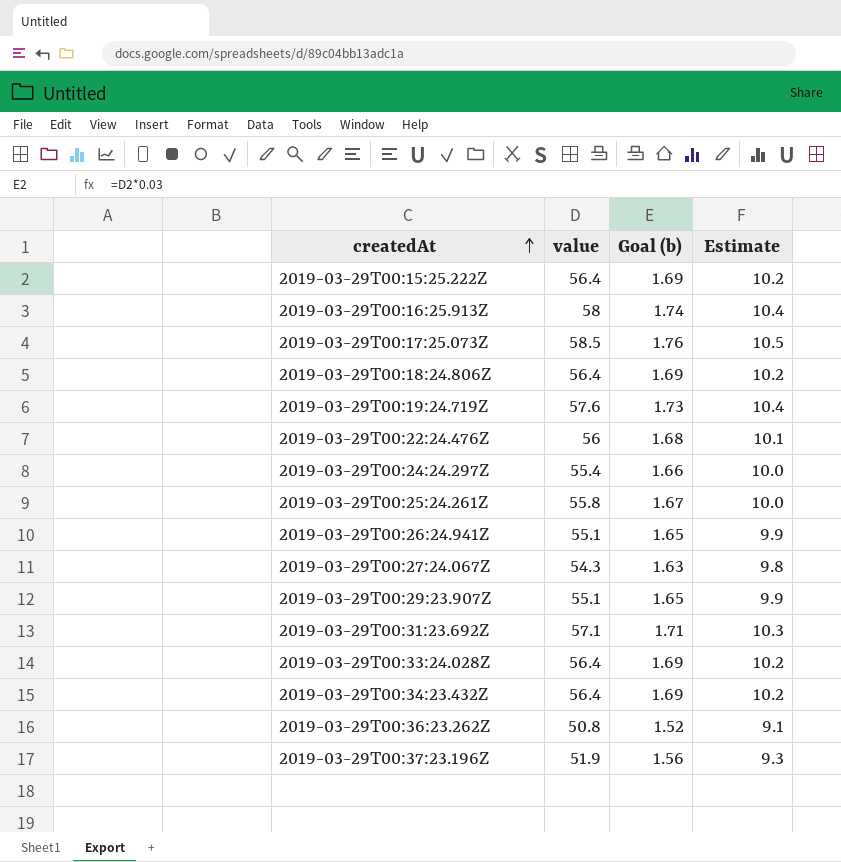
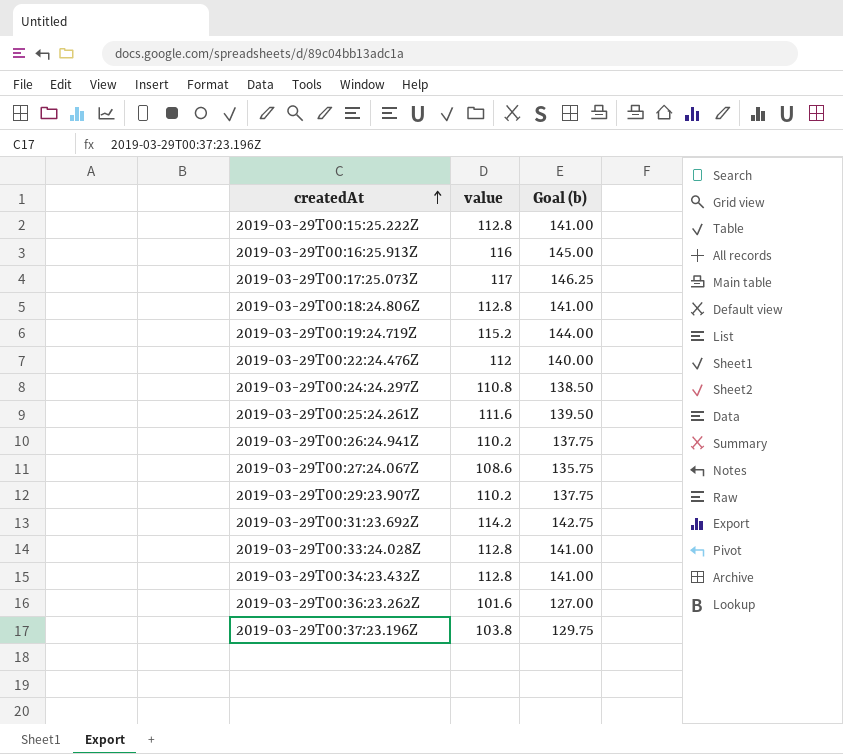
column Estimate | formula: [value] * 0.18 -> none
column Goal (b) | formula: [value] * 0.03 -> [value] * 1.25
2019-03-29T00:15:25.222Z | value: 56.4 -> 112.8
2019-03-29T00:16:25.913Z | value: 58 -> 116
2019-03-29T00:17:25.073Z | value: 58.5 -> 117
2019-03-29T00:18:24.806Z | value: 56.4 -> 112.8
2019-03-29T00:19:24.719Z | value: 57.6 -> 115.2
2019-03-29T00:22:24.476Z | value: 56 -> 112
2019-03-29T00:24:24.297Z | value: 55.4 -> 110.8
2019-03-29T00:25:24.261Z | value: 55.8 -> 111.6
2019-03-29T00:26:24.941Z | value: 55.1 -> 110.2
2019-03-29T00:27:24.067Z | value: 54.3 -> 108.6
2019-03-29T00:29:23.907Z | value: 55.1 -> 110.2
2019-03-29T00:31:23.692Z | value: 57.1 -> 114.2
2019-03-29T00:33:24.028Z | value: 56.4 -> 112.8
2019-03-29T00:34:23.432Z | value: 56.4 -> 112.8
2019-03-29T00:36:23.262Z | value: 50.8 -> 101.6
2019-03-29T00:37:23.196Z | value: 51.9 -> 103.8

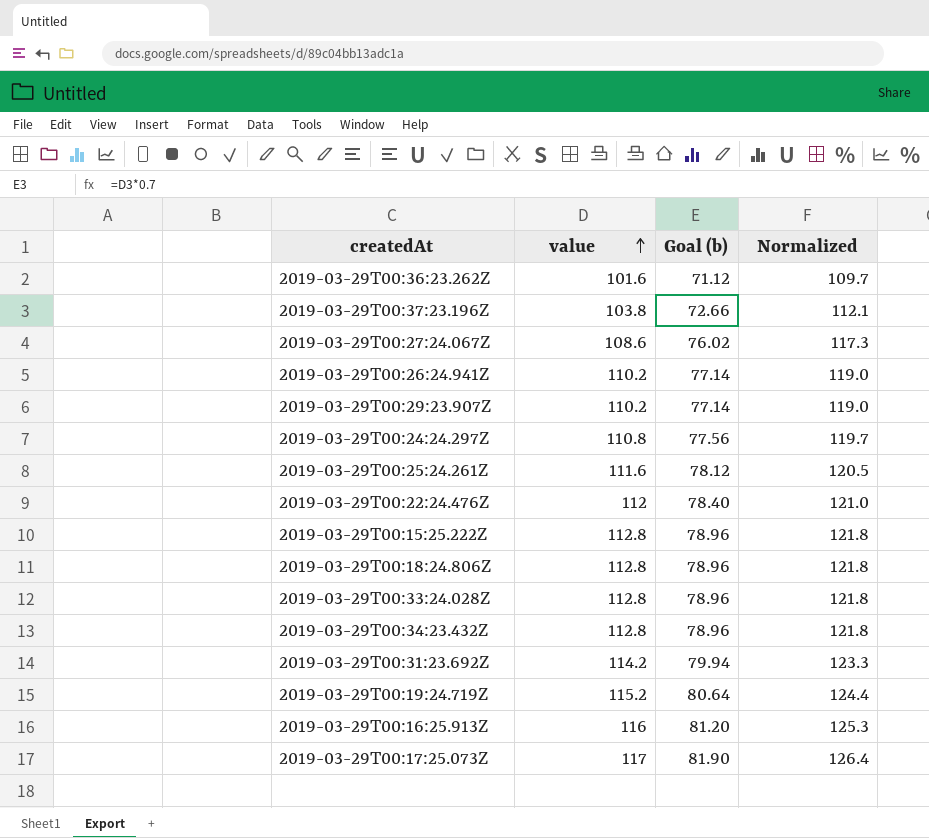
row order: createdAt ascending -> value ascending
column Goal (b) | formula: [value] * 1.25 -> [value] * 0.7
column Normalized | formula: none -> [value] * 1.08

